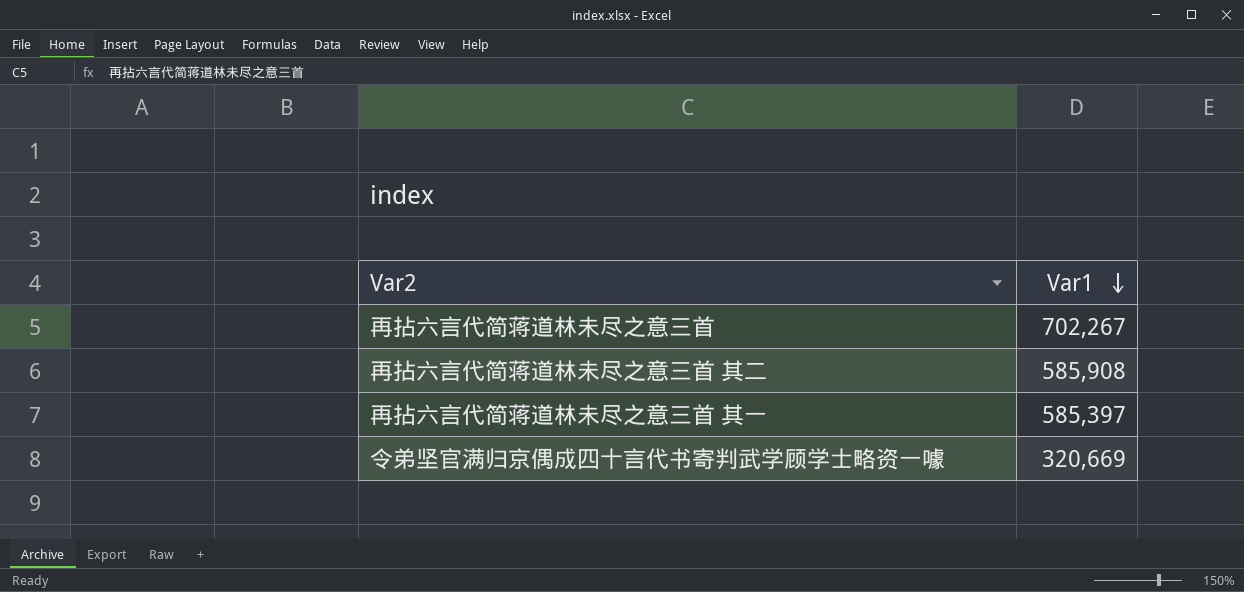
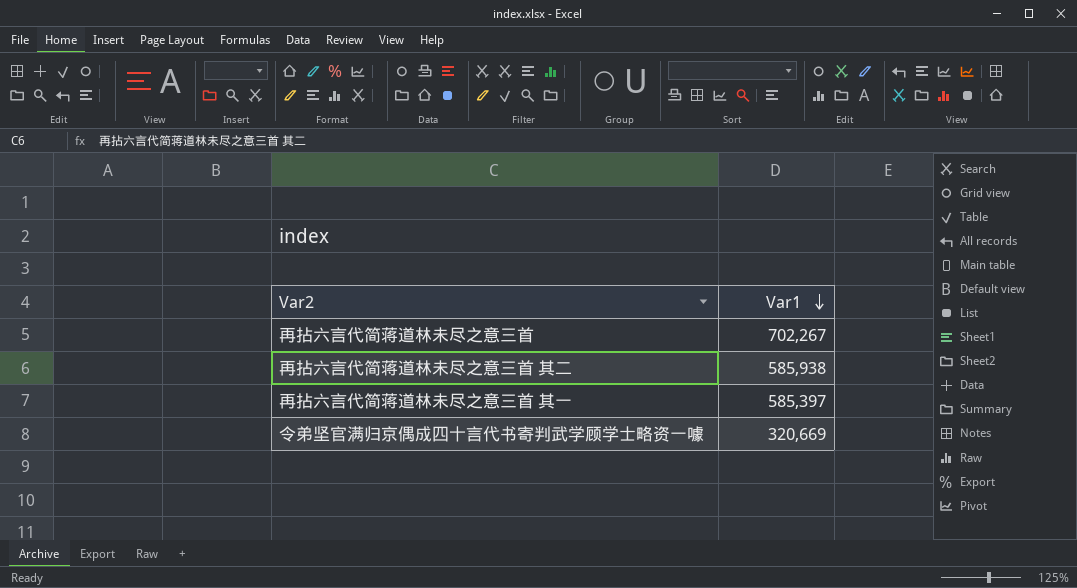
再拈六言代简蒋道林未尽之意三首 其二 | Var1: 585,908 -> 585,938

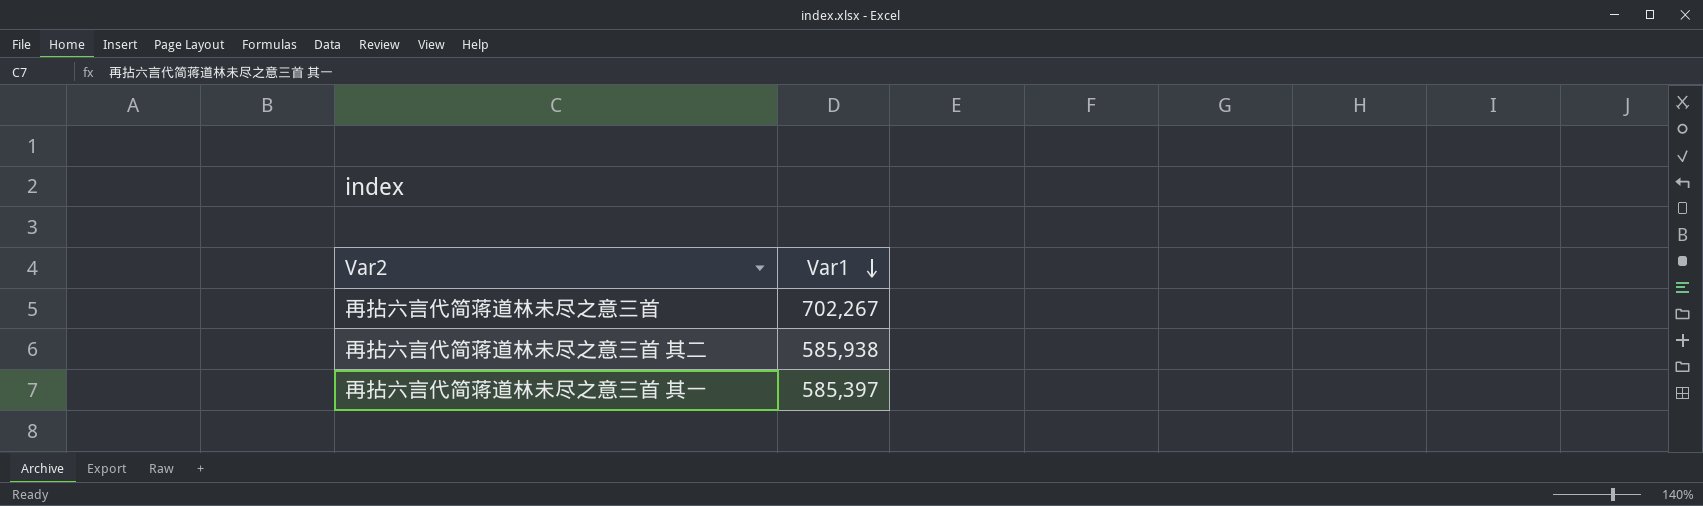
row 令弟坚官满归京偶成四十言代书寄判武学顾学士略资一噱: 320,669 -> none

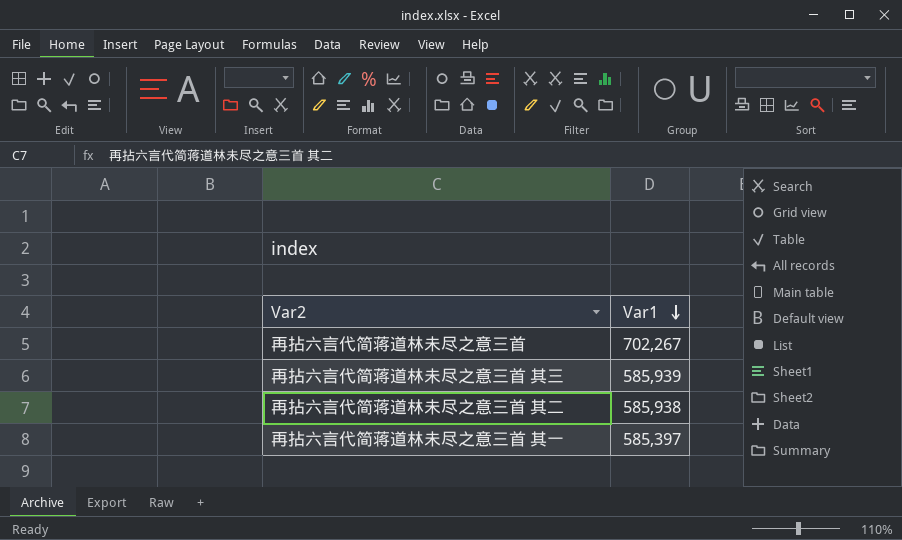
row 再拈六言代简蒋道林未尽之意三首 其三: none -> 585,939

